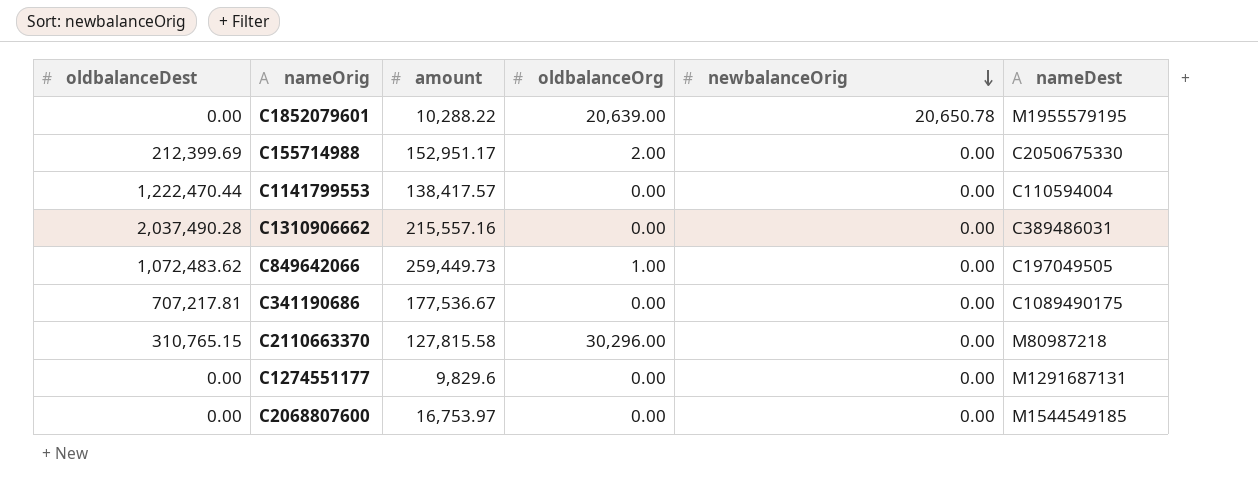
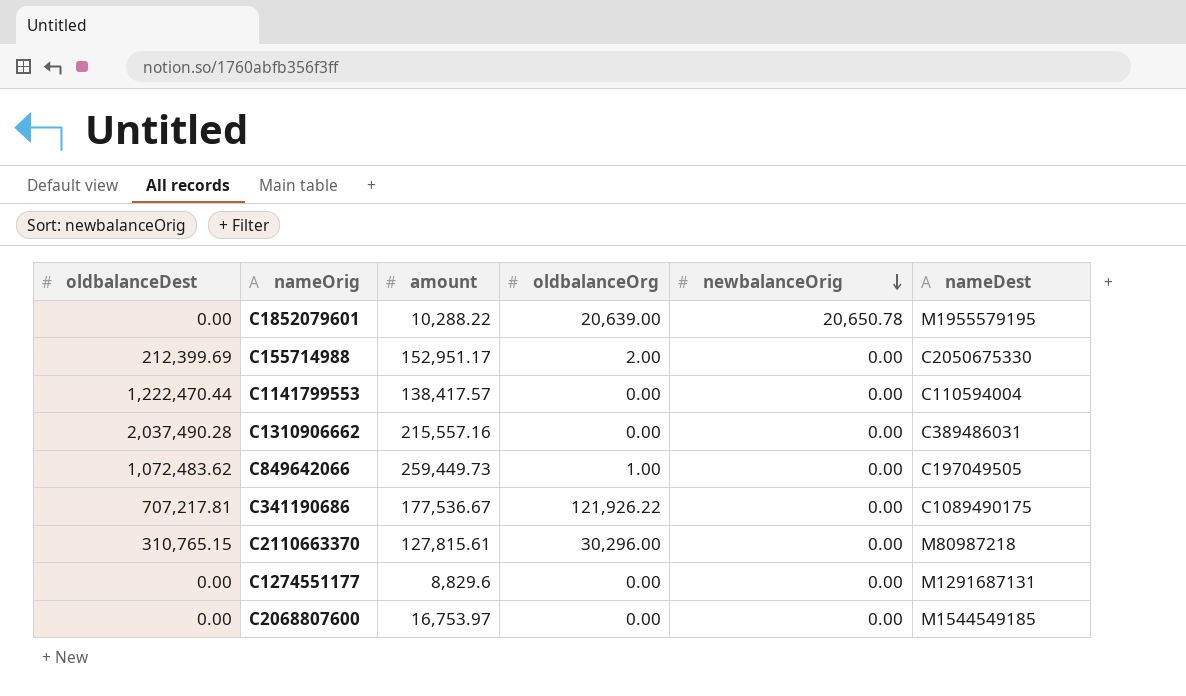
C341190686 | oldbalanceOrg: 0.00 -> 121,926.22
C2110663370 | amount: 127,815.58 -> 127,815.61
C1274551177 | amount: 9,829.6 -> 8,829.6

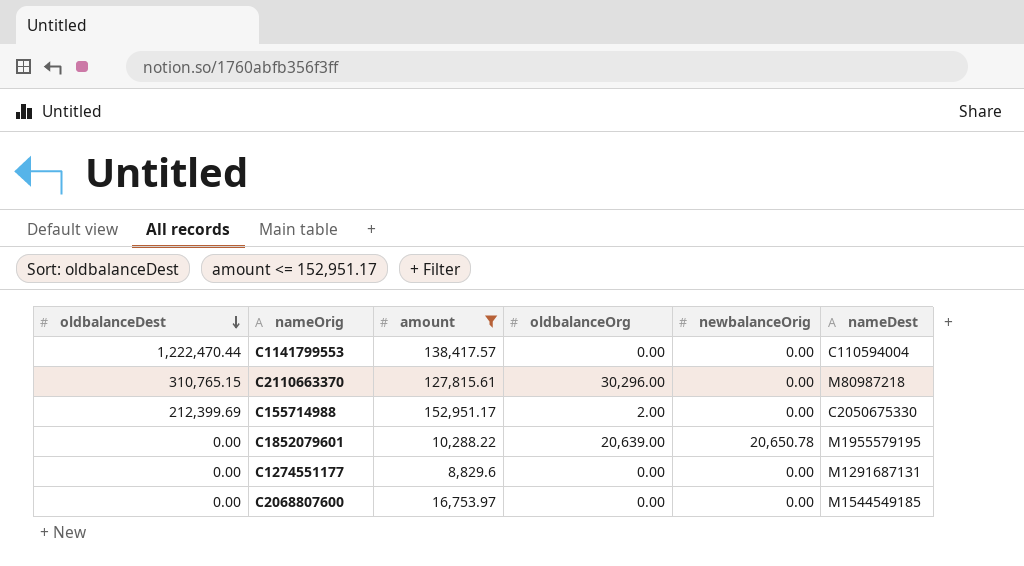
filter: none -> amount <= 152,951.17
row order: newbalanceOrig descending -> oldbalanceDest descending

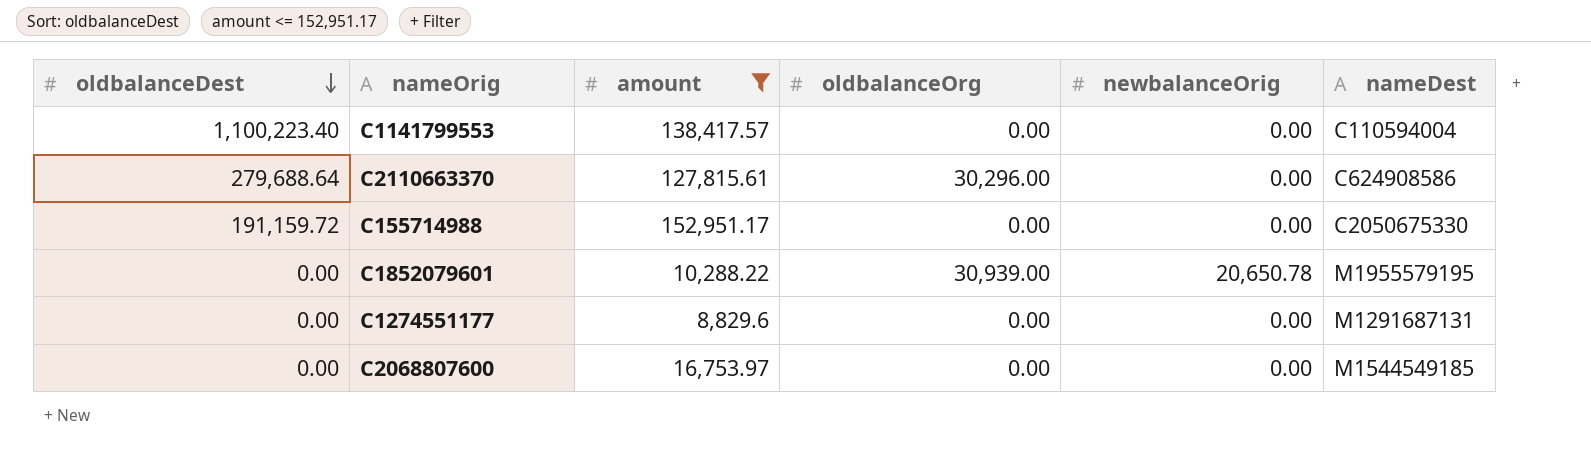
C1141799553 | oldbalanceDest: 1,222,470.44 -> 1,100,223.40
C2110663370 | oldbalanceDest: 310,765.15 -> 279,688.64
C2110663370 | nameDest: M80987218 -> C624908586
C155714988 | oldbalanceDest: 212,399.69 -> 191,159.72
C155714988 | oldbalanceOrg: 2.00 -> 0.00
C1852079601 | oldbalanceOrg: 20,639.00 -> 30,939.00

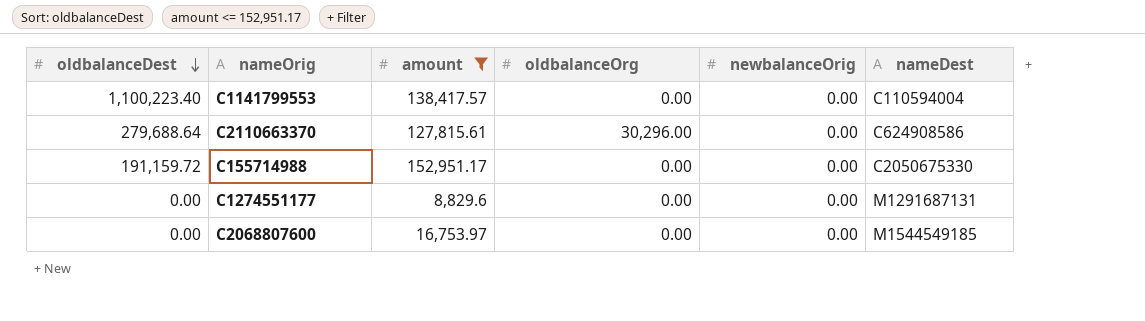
row C1852079601: 0.00 | 10,288.22 | 30,939.00 | 20,650.78 | M1955579195 -> none

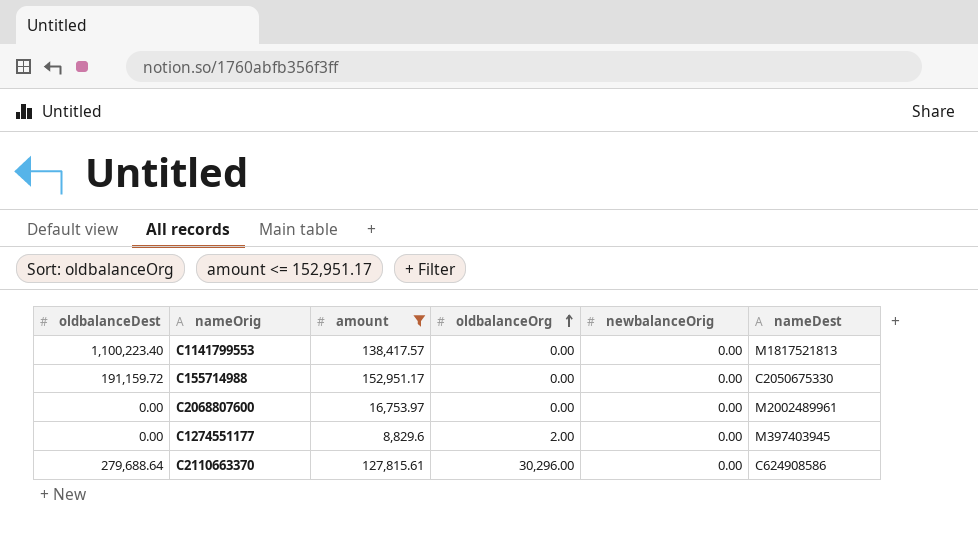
row order: oldbalanceDest descending -> oldbalanceOrg ascending
C1141799553 | nameDest: C110594004 -> M1817521813
C2068807600 | nameDest: M1544549185 -> M2002489961
C1274551177 | oldbalanceOrg: 0.00 -> 2.00
C1274551177 | nameDest: M1291687131 -> M397403945

